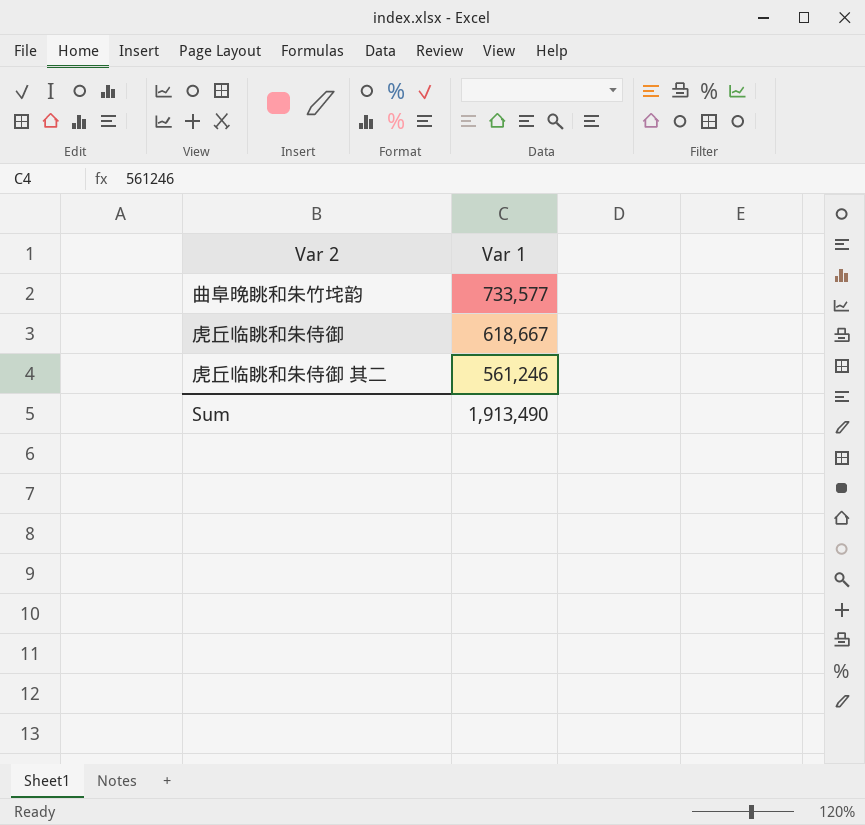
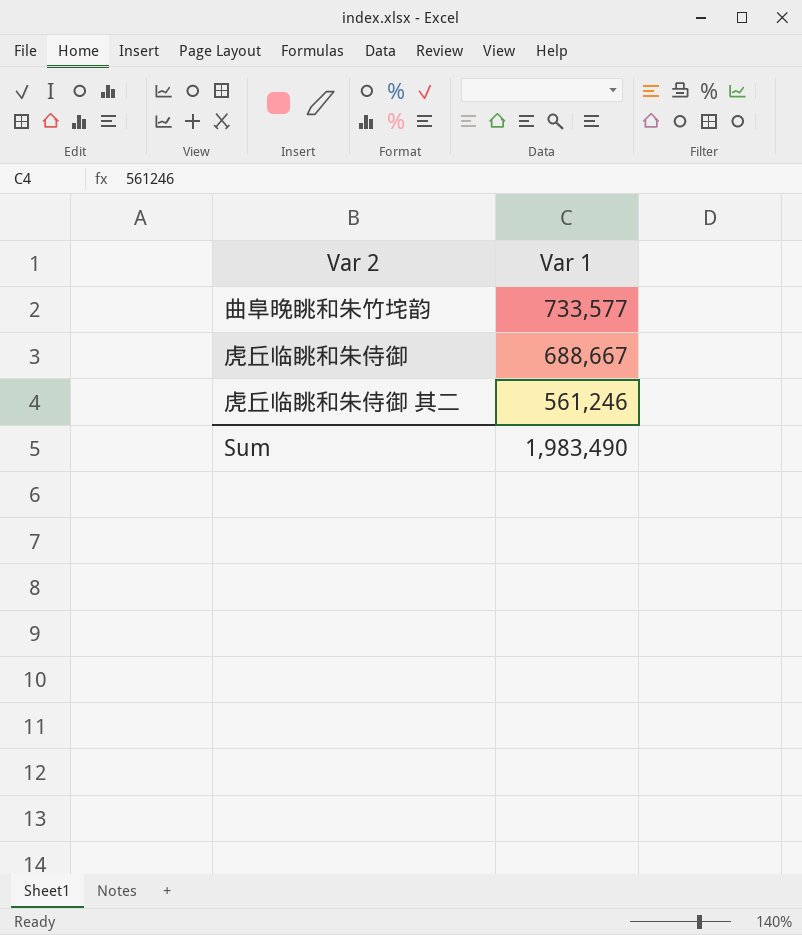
虎丘临眺和朱侍御 | Var 1: 618,667 -> 688,667
Sum | Var 1: 1,913,490 -> 1,983,490

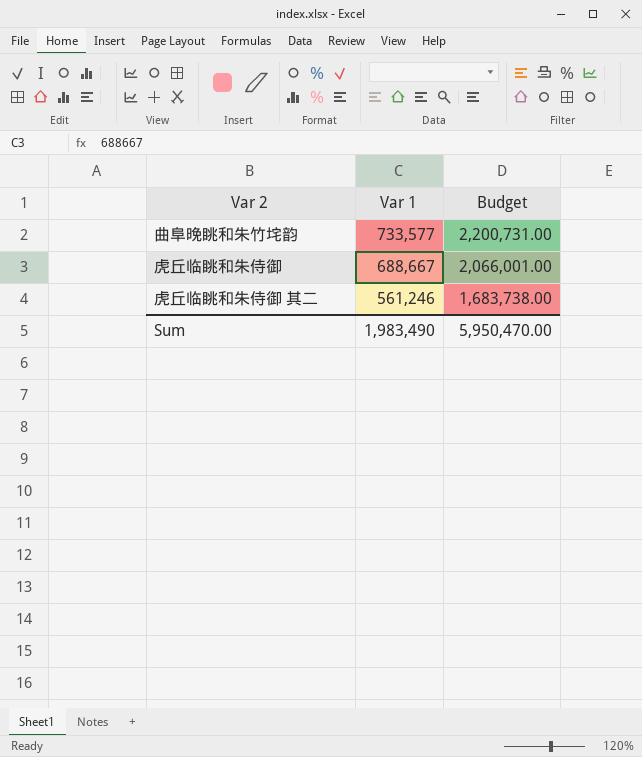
column Budget | formula: none -> [Var 1] * 3

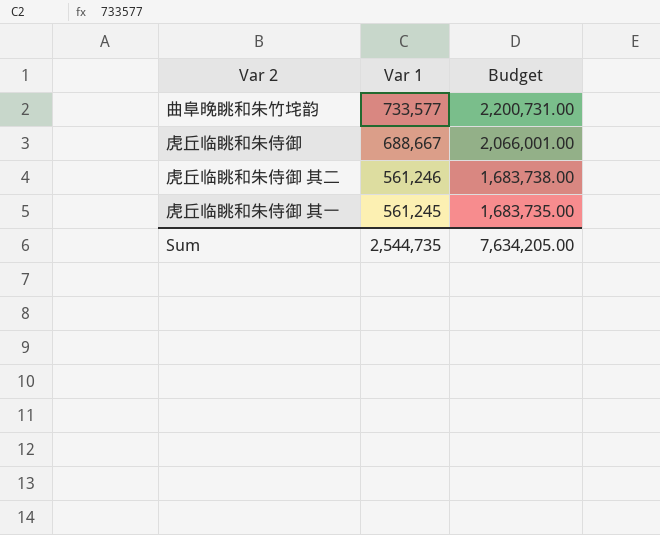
row 虎丘临眺和朱侍御 其一: none -> 561,245 | 1,683,735.00
Sum | Var 1: 1,983,490 -> 2,544,735
Sum | Budget: 5,950,470.00 -> 7,634,205.00

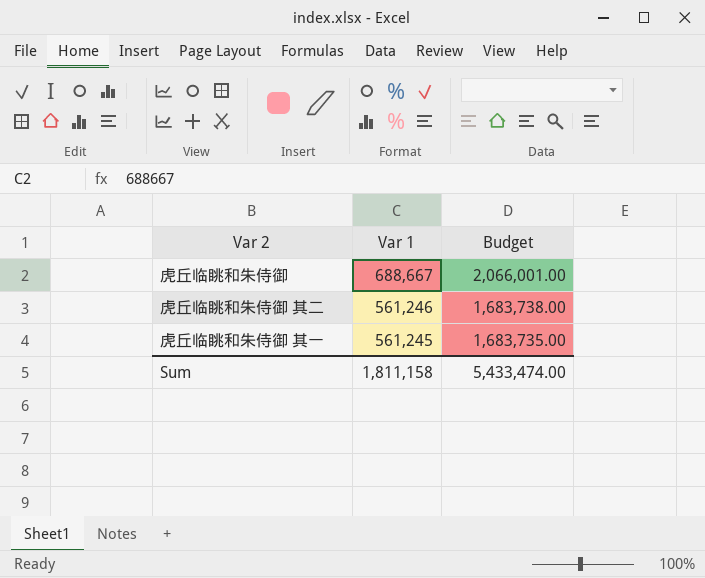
row 曲阜晚眺和朱竹垞韵: 733,577 | 2,200,731.00 -> none
Sum | Var 1: 2,544,735 -> 1,811,158
Sum | Budget: 7,634,205.00 -> 5,433,474.00

